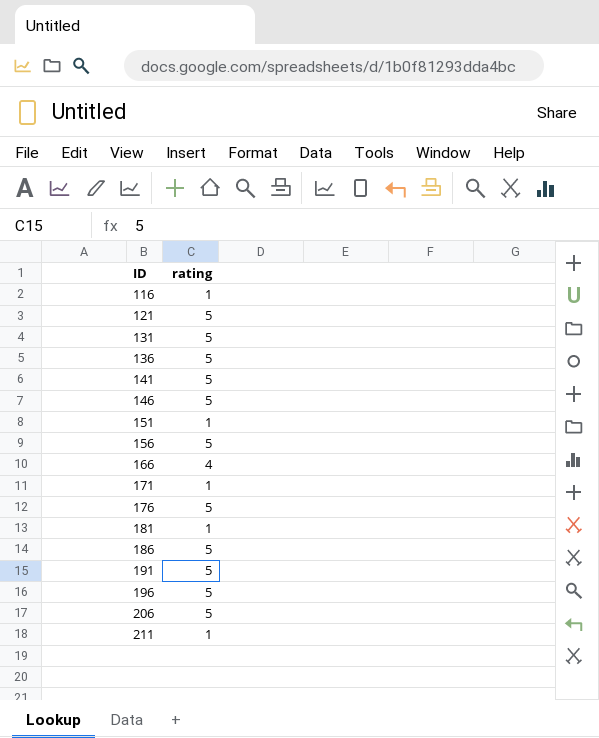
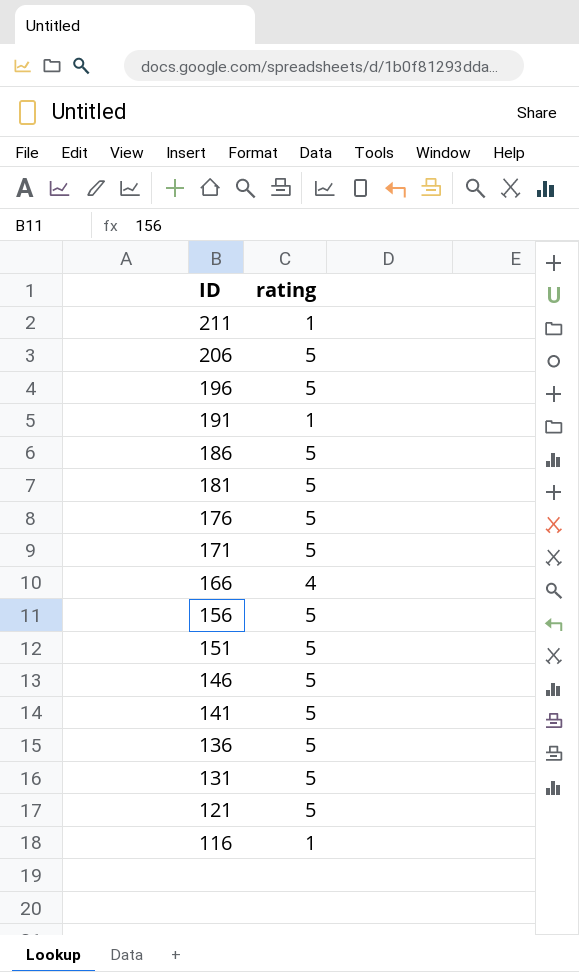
row order: ID ascending -> ID descending
191 | rating: 5 -> 1
181 | rating: 1 -> 5
171 | rating: 1 -> 5
151 | rating: 1 -> 5

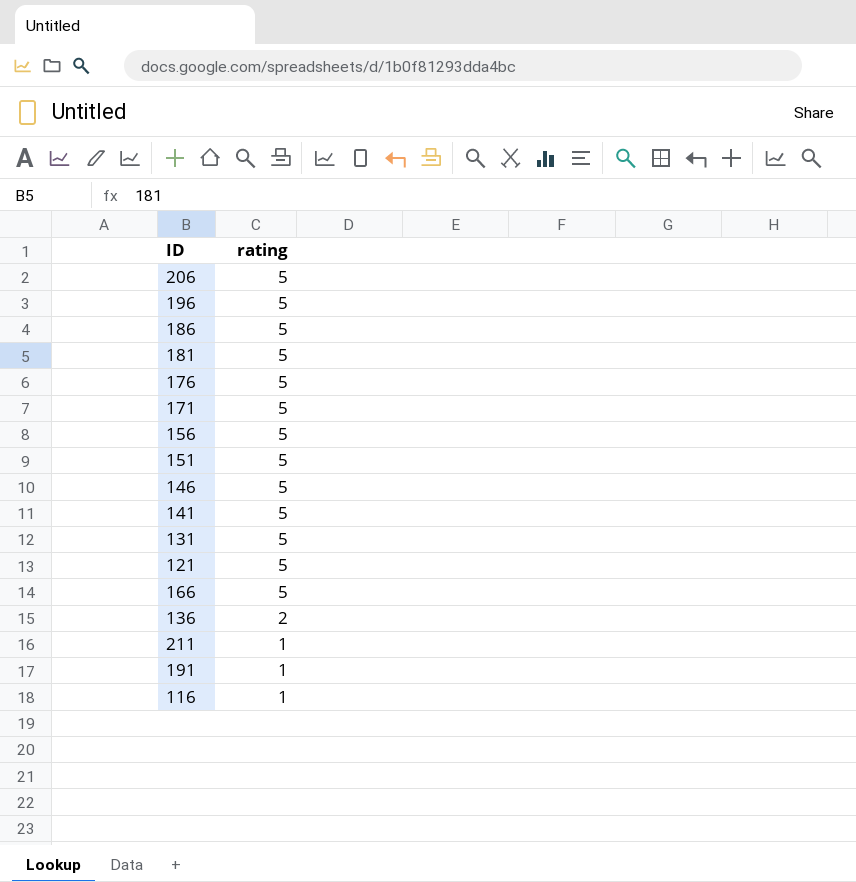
row order: ID descending -> rating descending
166 | rating: 4 -> 5
136 | rating: 5 -> 2

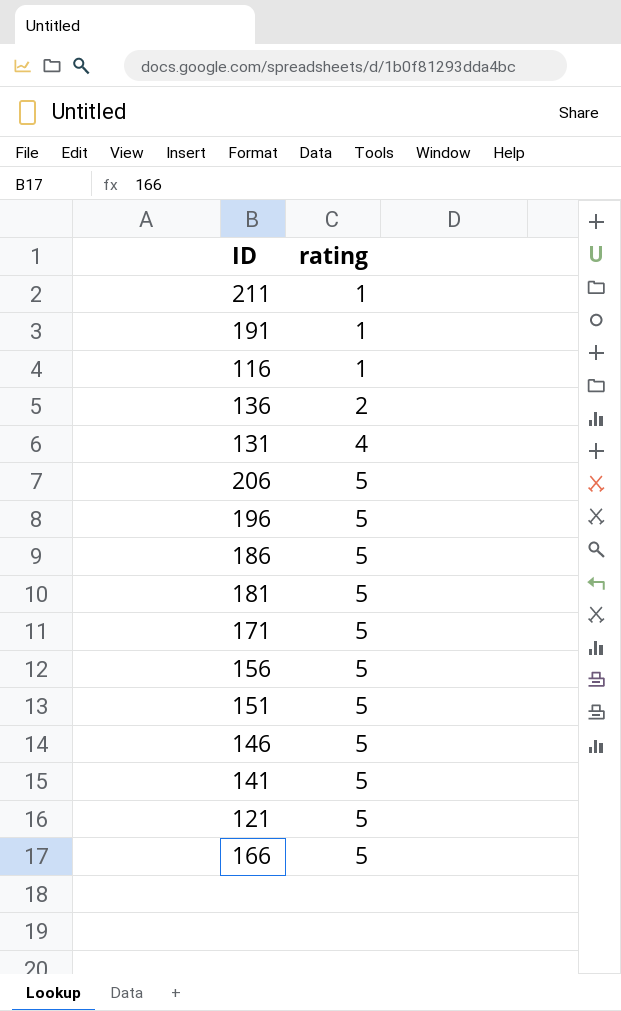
row order: rating descending -> rating ascending
row 176: 5 -> none
131 | rating: 5 -> 4

